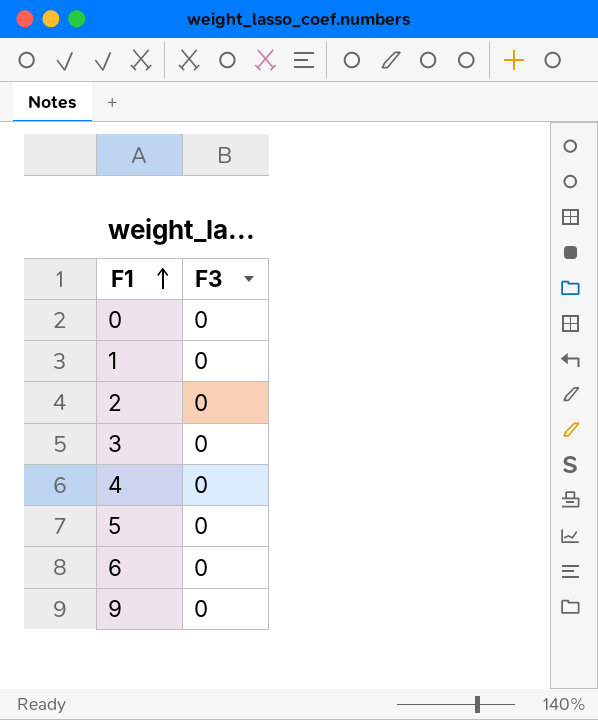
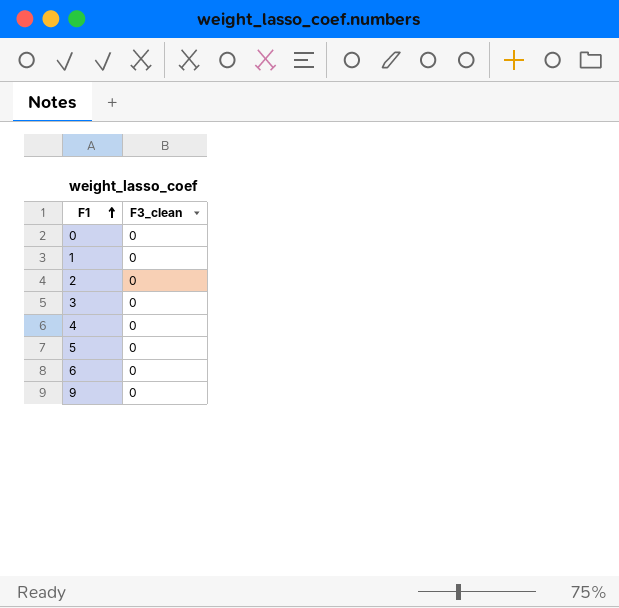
column name: F3 -> F3_clean

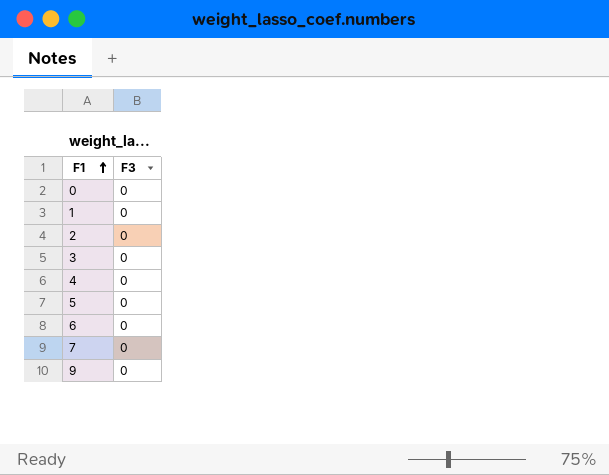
column name: F3_clean -> F3
row 7: none -> 0

